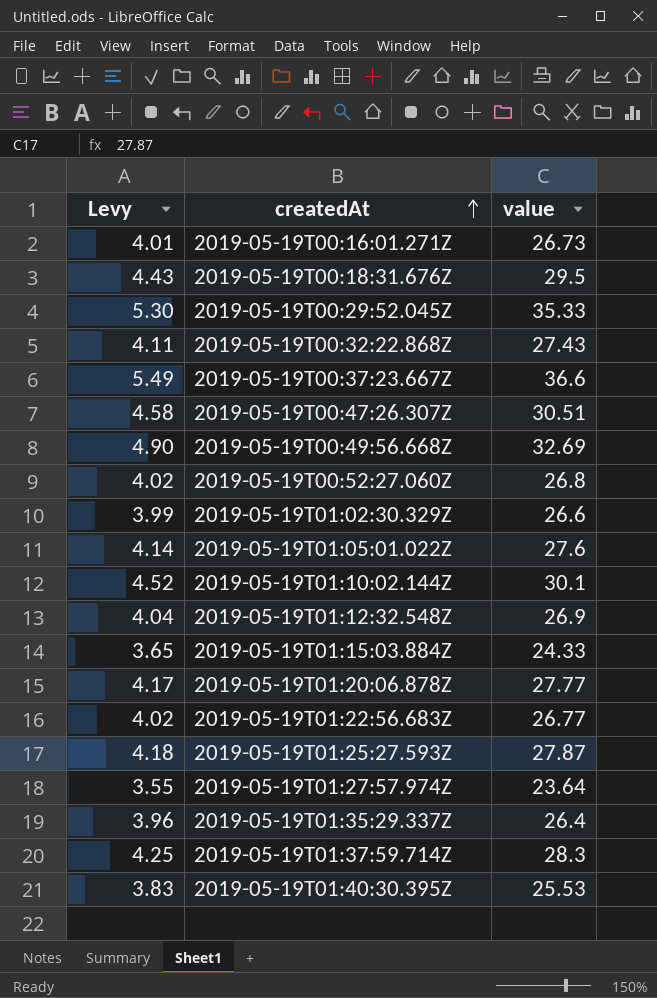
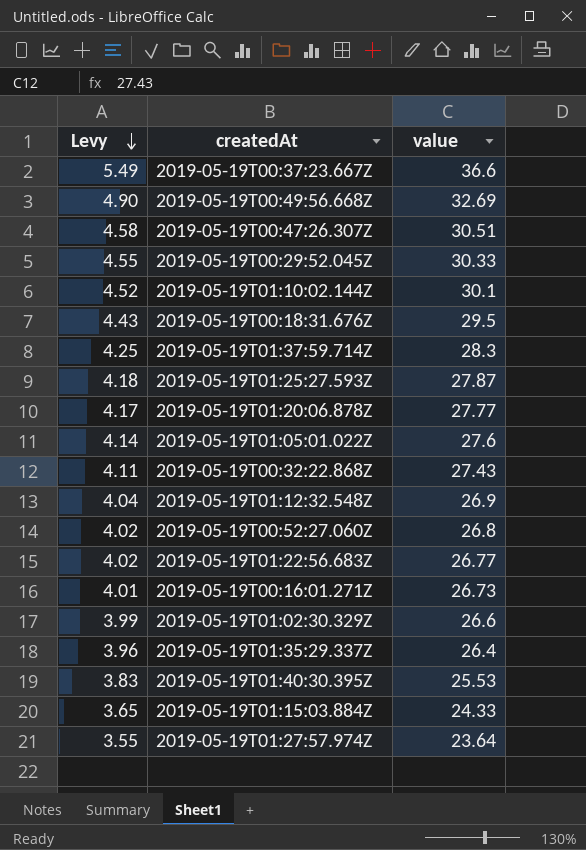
row order: createdAt ascending -> Levy descending
2019-05-19T00:29:52.045Z | Levy: 5.30 -> 4.55
2019-05-19T00:29:52.045Z | value: 35.33 -> 30.33

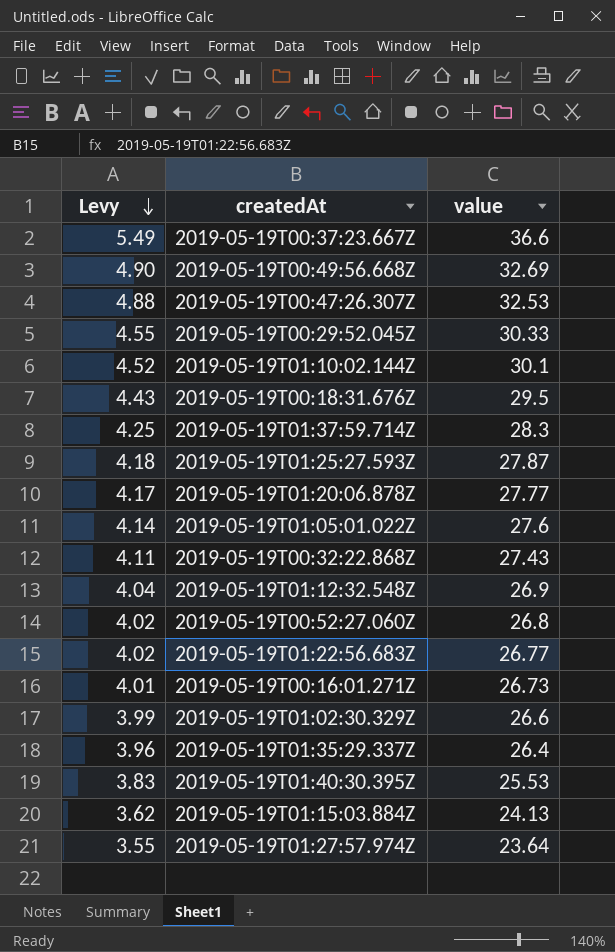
2019-05-19T00:47:26.307Z | Levy: 4.58 -> 4.88
2019-05-19T00:47:26.307Z | value: 30.51 -> 32.53
2019-05-19T01:15:03.884Z | Levy: 3.65 -> 3.62
2019-05-19T01:15:03.884Z | value: 24.33 -> 24.13

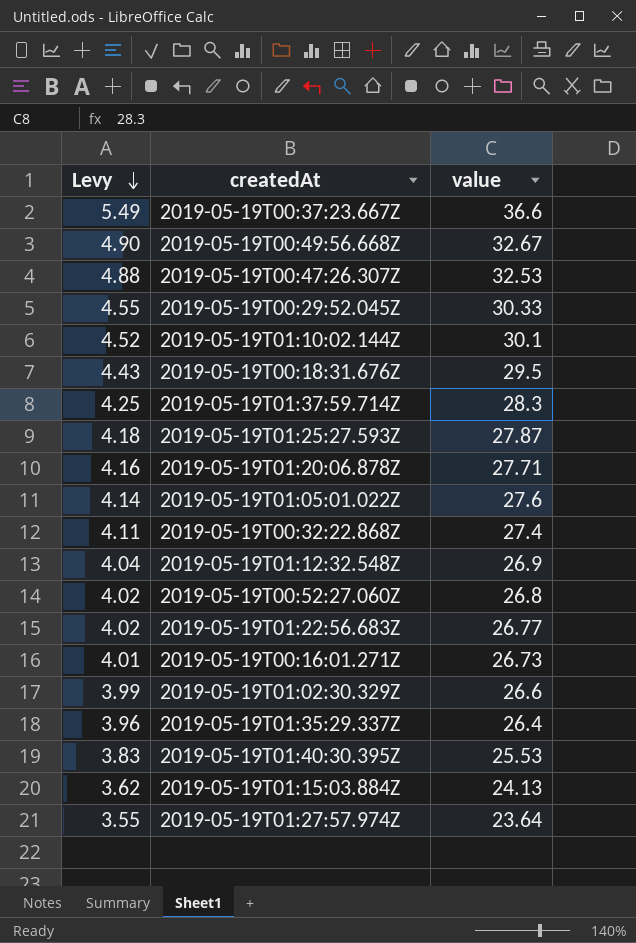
2019-05-19T00:49:56.668Z | value: 32.69 -> 32.67
2019-05-19T01:20:06.878Z | Levy: 4.17 -> 4.16
2019-05-19T01:20:06.878Z | value: 27.77 -> 27.71
2019-05-19T00:32:22.868Z | value: 27.43 -> 27.4

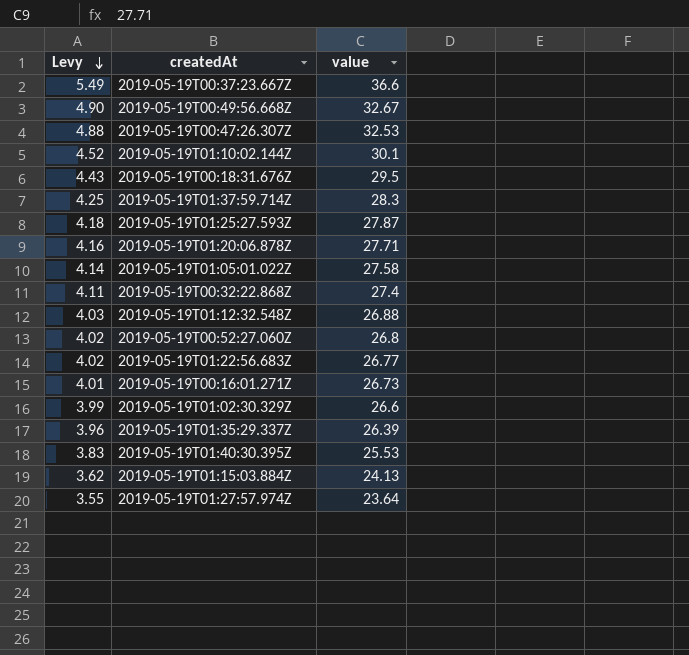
row 2019-05-19T00:29:52.045Z: 4.55 | 30.33 -> none
2019-05-19T01:05:01.022Z | value: 27.6 -> 27.58
2019-05-19T01:12:32.548Z | Levy: 4.04 -> 4.03
2019-05-19T01:12:32.548Z | value: 26.9 -> 26.88
2019-05-19T01:35:29.337Z | value: 26.4 -> 26.39

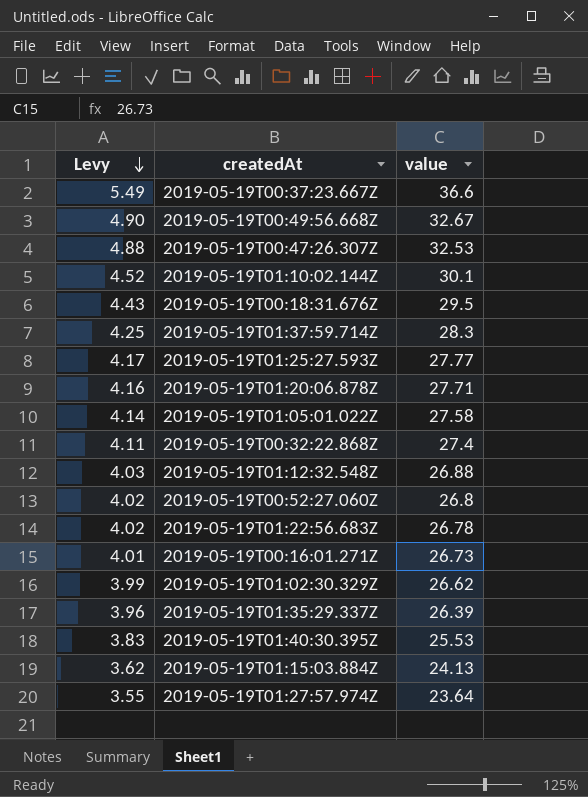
2019-05-19T01:25:27.593Z | Levy: 4.18 -> 4.17
2019-05-19T01:25:27.593Z | value: 27.87 -> 27.77
2019-05-19T01:22:56.683Z | value: 26.77 -> 26.78
2019-05-19T01:02:30.329Z | value: 26.6 -> 26.62

